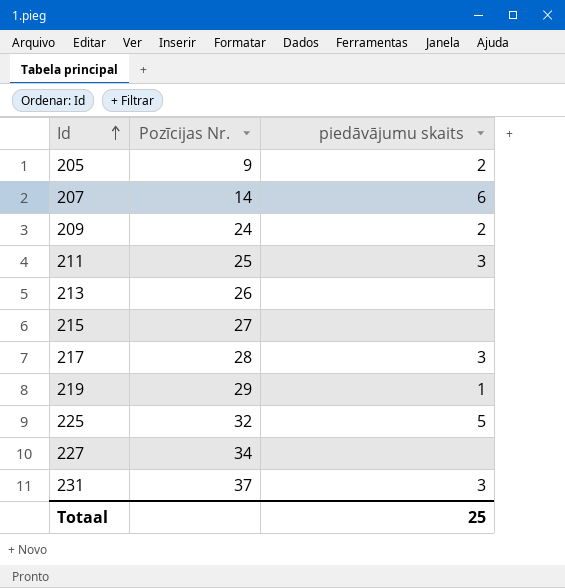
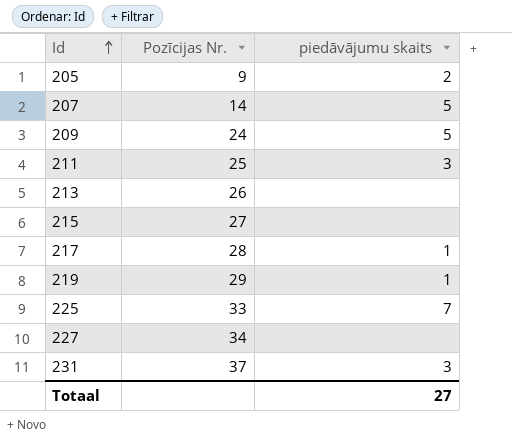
207 | piedāvājumu skaits: 6 -> 5
209 | piedāvājumu skaits: 2 -> 5
217 | piedāvājumu skaits: 3 -> 1
225 | Pozīcijas Nr.: 32 -> 33
225 | piedāvājumu skaits: 5 -> 7
Totaal | piedāvājumu skaits: 25 -> 27

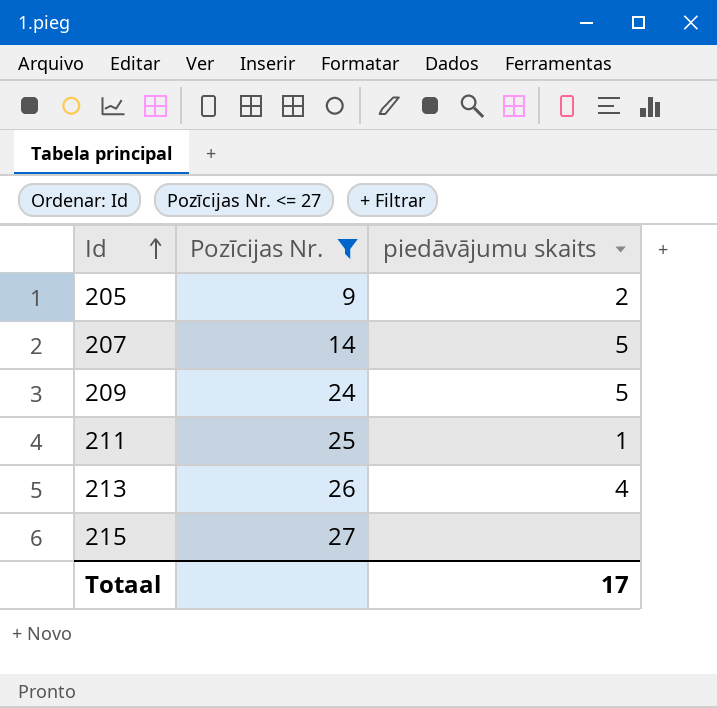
filter: none -> Pozīcijas Nr. <= 27
211 | piedāvājumu skaits: 3 -> 1
213 | piedāvājumu skaits: none -> 4
Totaal | piedāvājumu skaits: 27 -> 17

